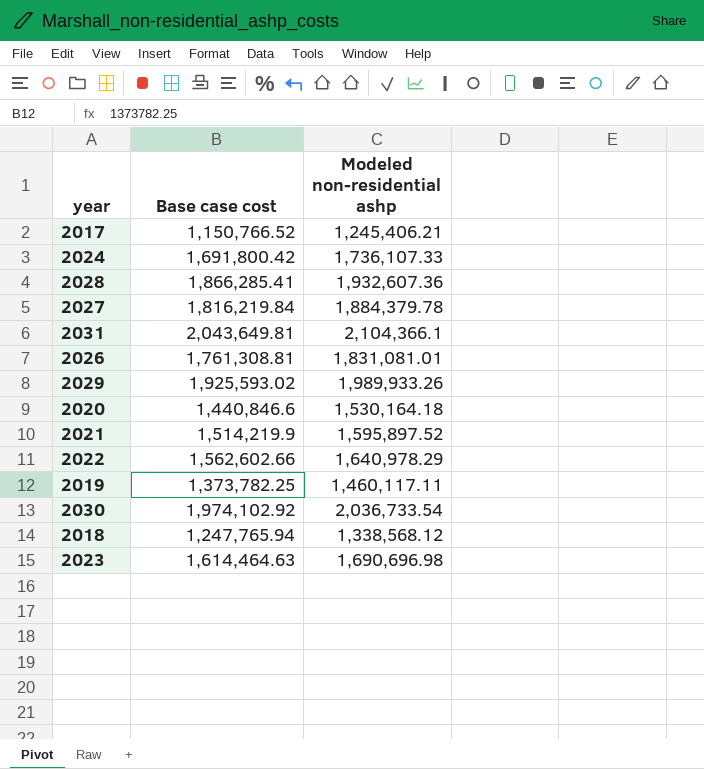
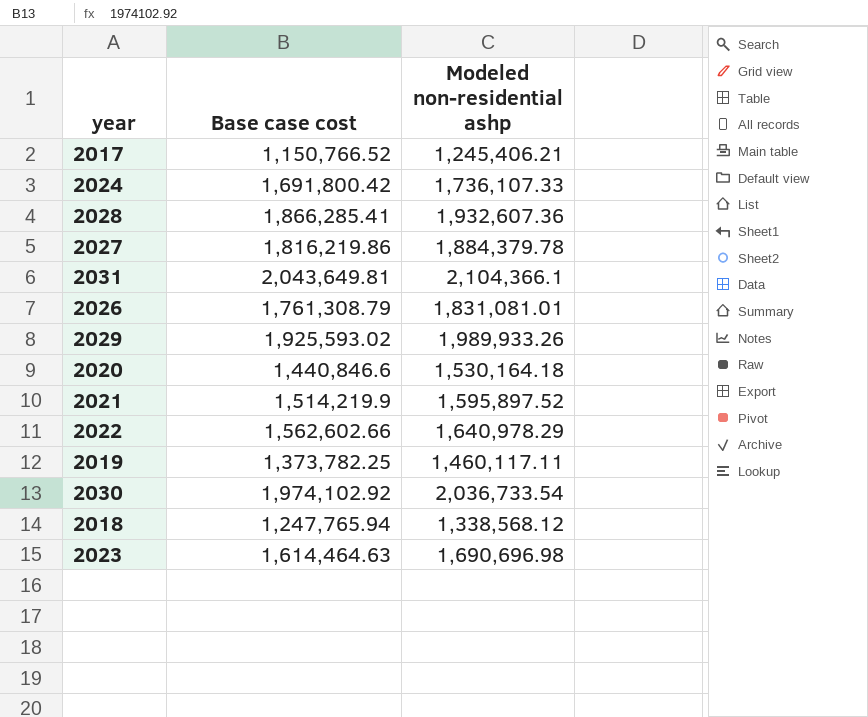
2027 | Base case cost: 1,816,219.84 -> 1,816,219.86
2026 | Base case cost: 1,761,308.81 -> 1,761,308.79

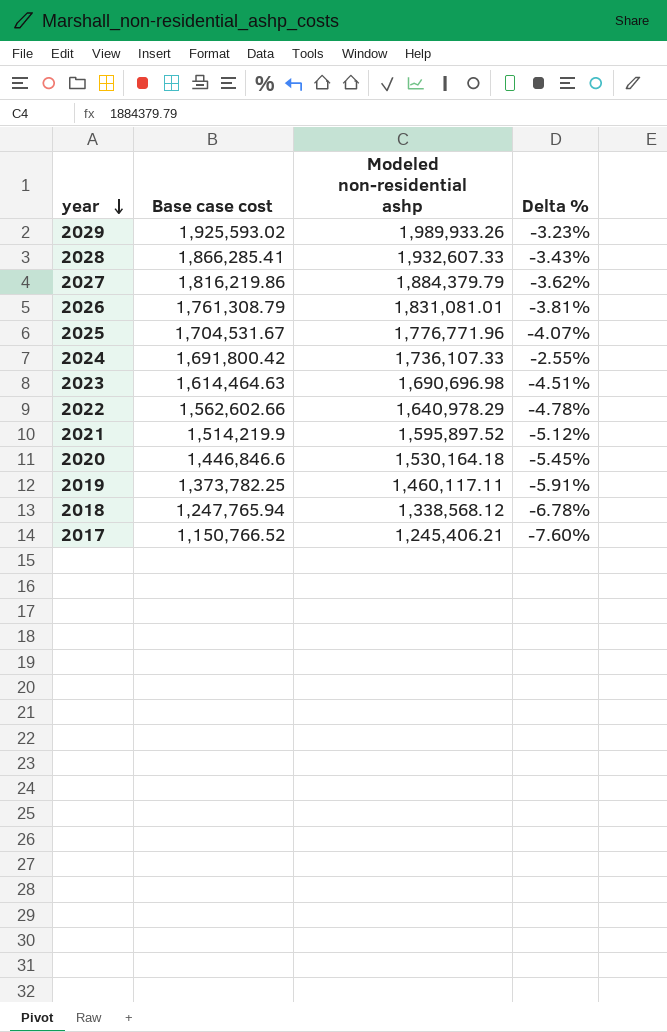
row order: none -> year descending
column Delta % | formula: none -> ([Base case cost] - [Modeled non-residential ashp]) / [Modeled non-residential ashp]
row 2031: 2,043,649.81 | 2,104,366.1 -> none
row 2030: 1,974,102.92 | 2,036,733.54 -> none
2028 | Modeled non-residential ashp: 1,932,607.36 -> 1,932,607.33
2027 | Modeled non-residential ashp: 1,884,379.78 -> 1,884,379.79
row 2025: none -> 1,704,531.67 | 1,776,771.96 | -4.07%
2020 | Base case cost: 1,440,846.6 -> 1,446,846.6

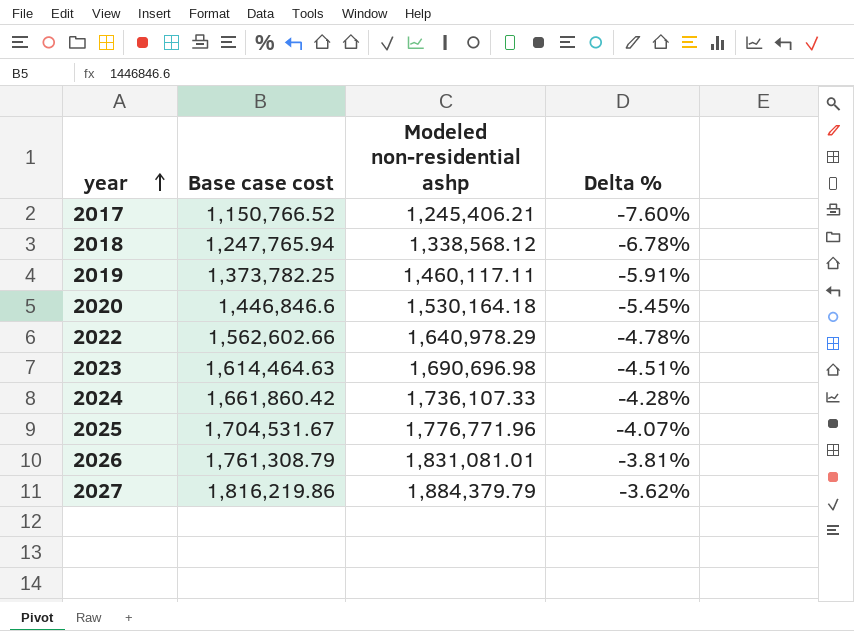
row order: year descending -> year ascending
row 2029: 1,925,593.02 | 1,989,933.26 | -3.23% -> none
row 2028: 1,866,285.41 | 1,932,607.33 | -3.43% -> none
row 2021: 1,514,219.9 | 1,595,897.52 | -5.12% -> none
2024 | Base case cost: 1,691,800.42 -> 1,661,860.42
2024 | Delta %: -2.55% -> -4.28%

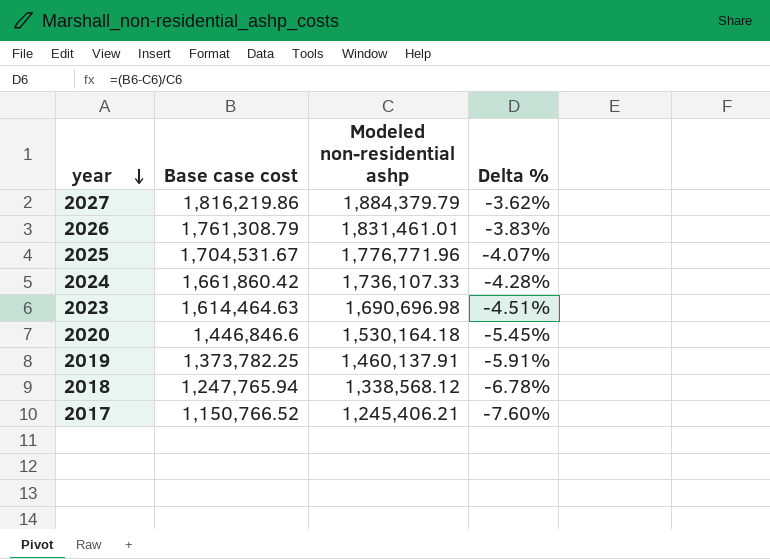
row order: year ascending -> year descending
row 2022: 1,562,602.66 | 1,640,978.29 | -4.78% -> none
2026 | Modeled non-residential ashp: 1,831,081.01 -> 1,831,461.01
2026 | Delta %: -3.81% -> -3.83%
2019 | Modeled non-residential ashp: 1,460,117.11 -> 1,460,137.91

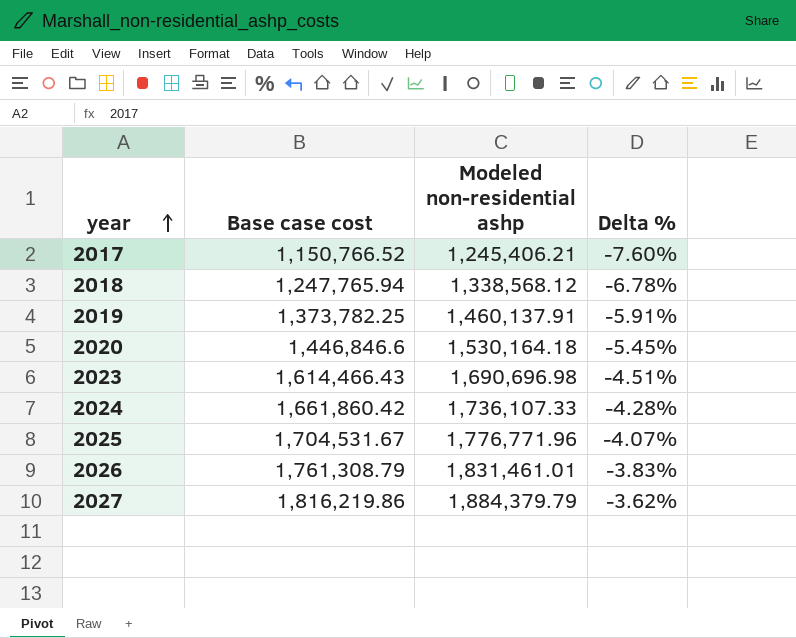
row order: year descending -> year ascending
2023 | Base case cost: 1,614,464.63 -> 1,614,466.43

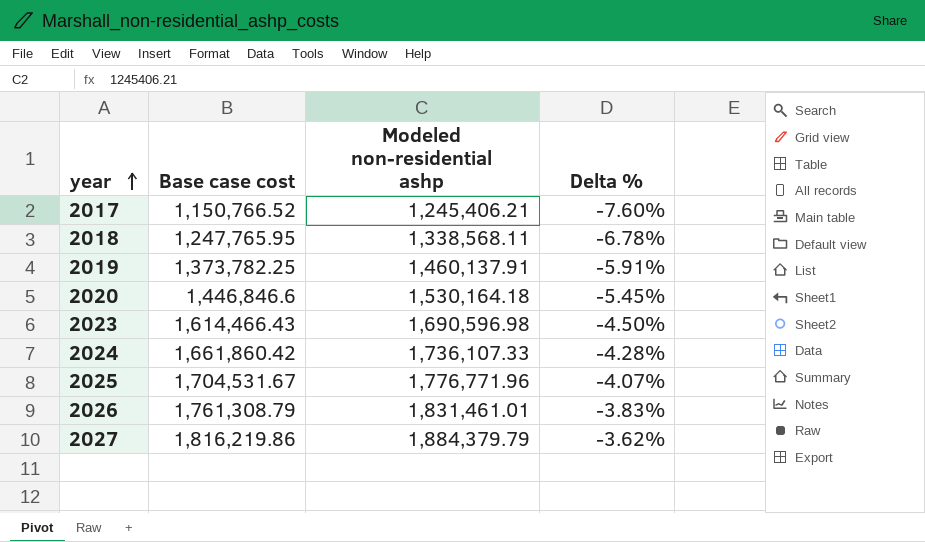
2018 | Base case cost: 1,247,765.94 -> 1,247,765.95
2018 | Modeled non-residential ashp: 1,338,568.12 -> 1,338,568.11
2023 | Modeled non-residential ashp: 1,690,696.98 -> 1,690,596.98
2023 | Delta %: -4.51% -> -4.50%

